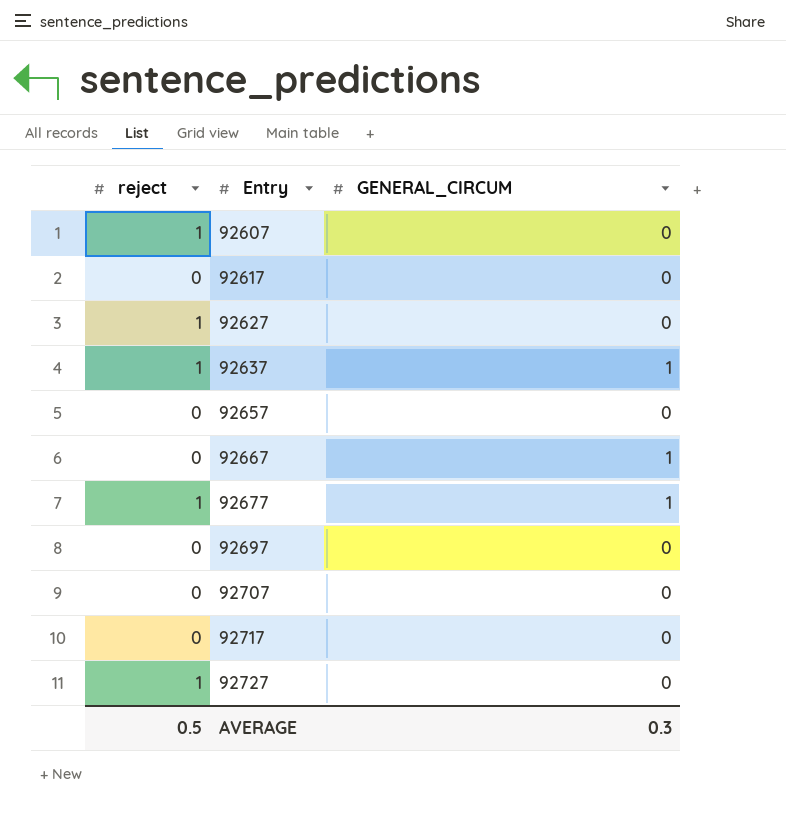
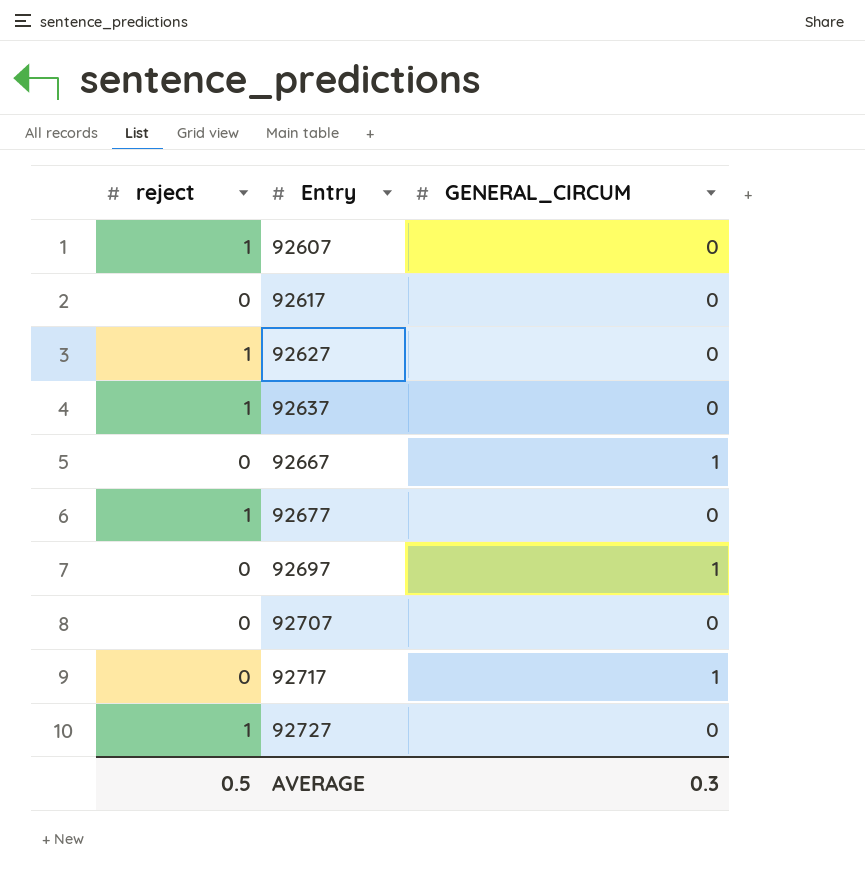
row 92657: 0 | 0 -> none
92637 | GENERAL_CIRCUM: 1 -> 0
92677 | GENERAL_CIRCUM: 1 -> 0
92697 | GENERAL_CIRCUM: 0 -> 1
92717 | GENERAL_CIRCUM: 0 -> 1

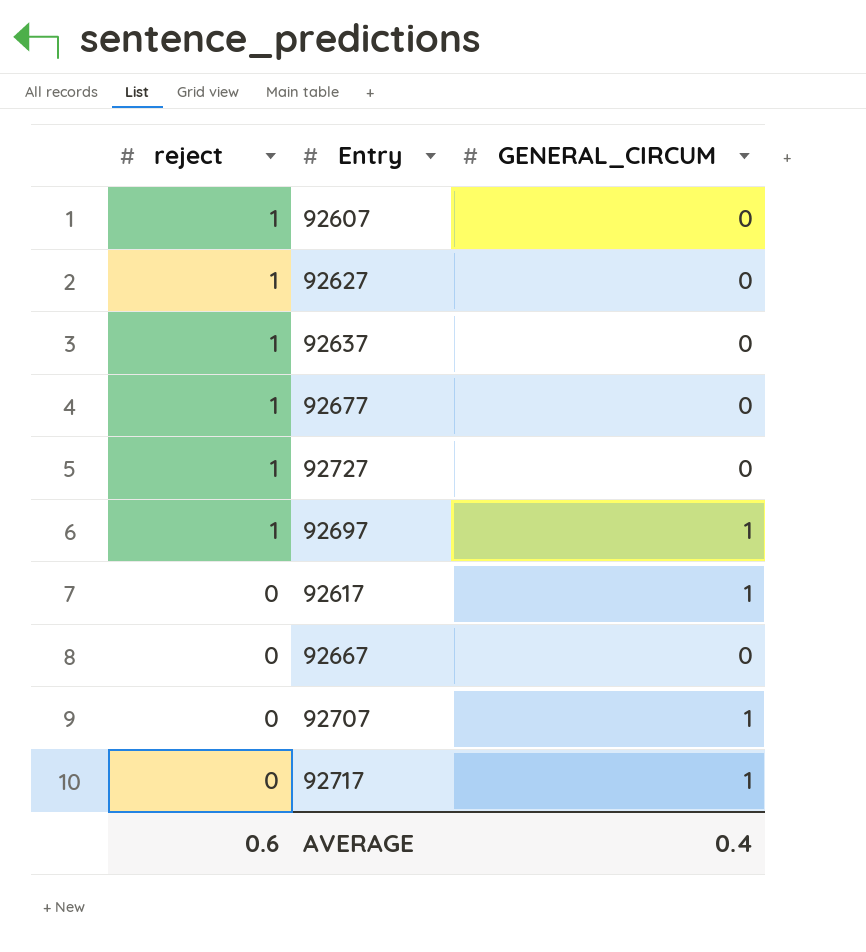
row order: Entry ascending -> reject descending
92697 | reject: 0 -> 1
92617 | GENERAL_CIRCUM: 0 -> 1
92667 | GENERAL_CIRCUM: 1 -> 0
92707 | GENERAL_CIRCUM: 0 -> 1
AVERAGE | reject: 0.5 -> 0.6
AVERAGE | GENERAL_CIRCUM: 0.3 -> 0.4

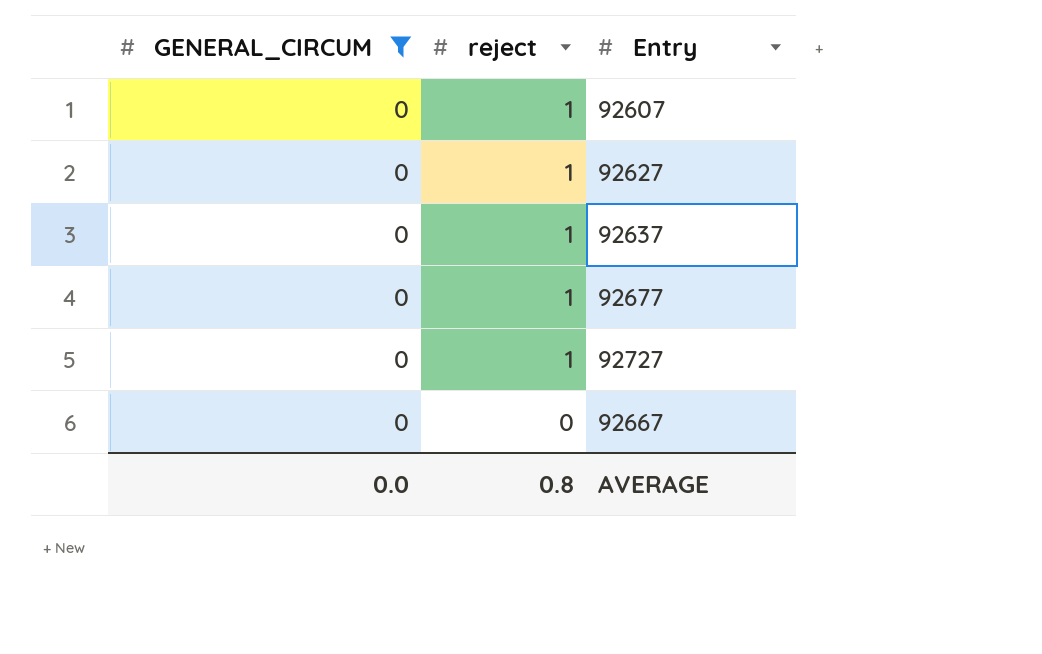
filter: none -> GENERAL_CIRCUM = 0
column GENERAL_CIRCUM | position: 3 -> 1
AVERAGE | GENERAL_CIRCUM: 0.4 -> 0.0
AVERAGE | reject: 0.6 -> 0.8

